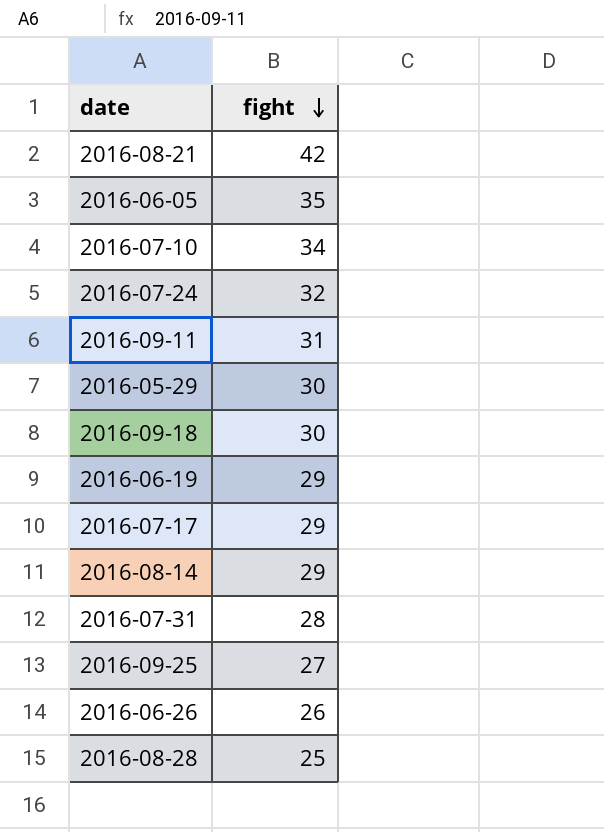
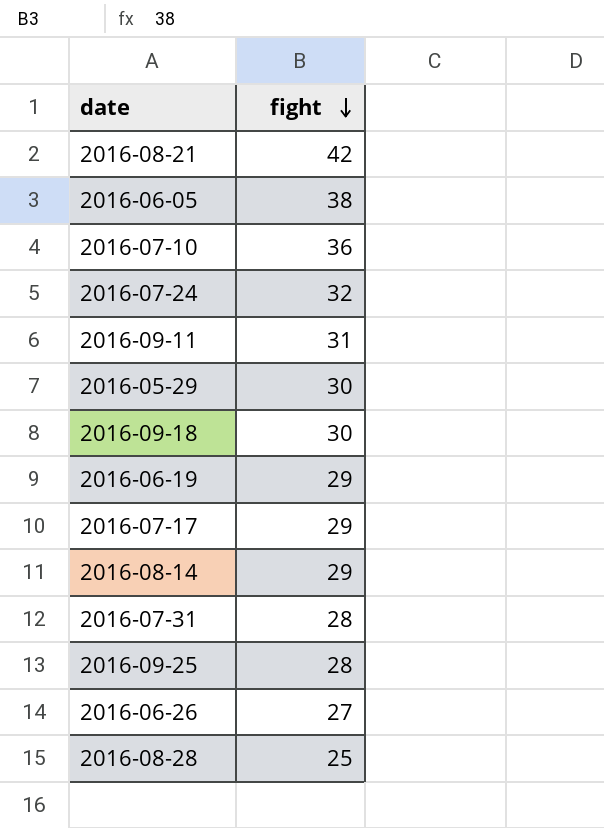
2016-06-05 | fight: 35 -> 38
2016-07-10 | fight: 34 -> 36
2016-09-25 | fight: 27 -> 28
2016-06-26 | fight: 26 -> 27

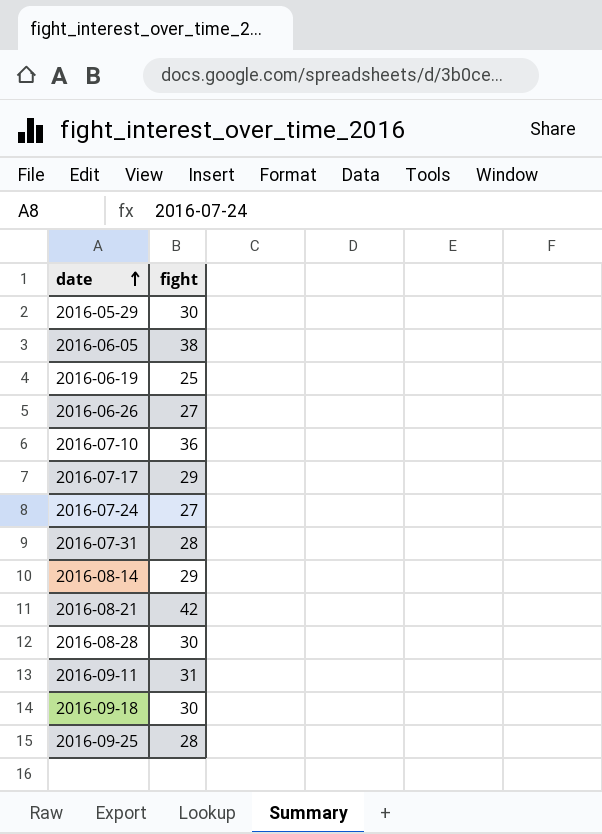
row order: fight descending -> date ascending
2016-06-19 | fight: 29 -> 25
2016-07-24 | fight: 32 -> 27
2016-08-28 | fight: 25 -> 30

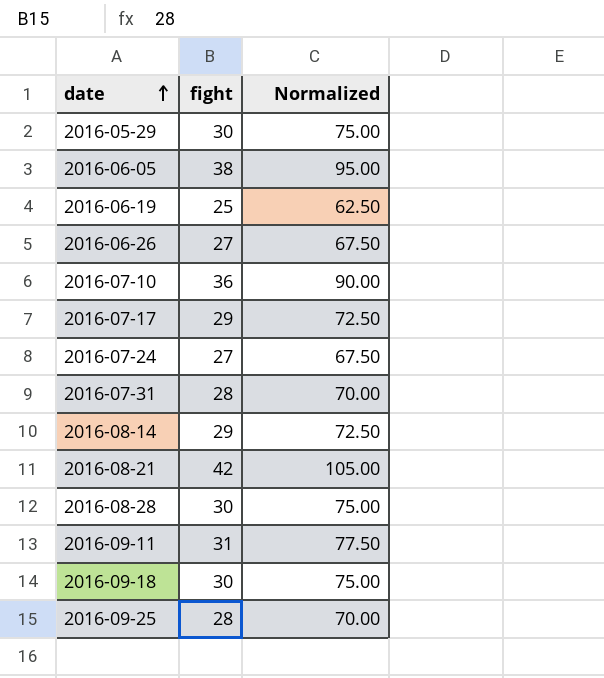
column Normalized | formula: none -> [fight] * 2.5

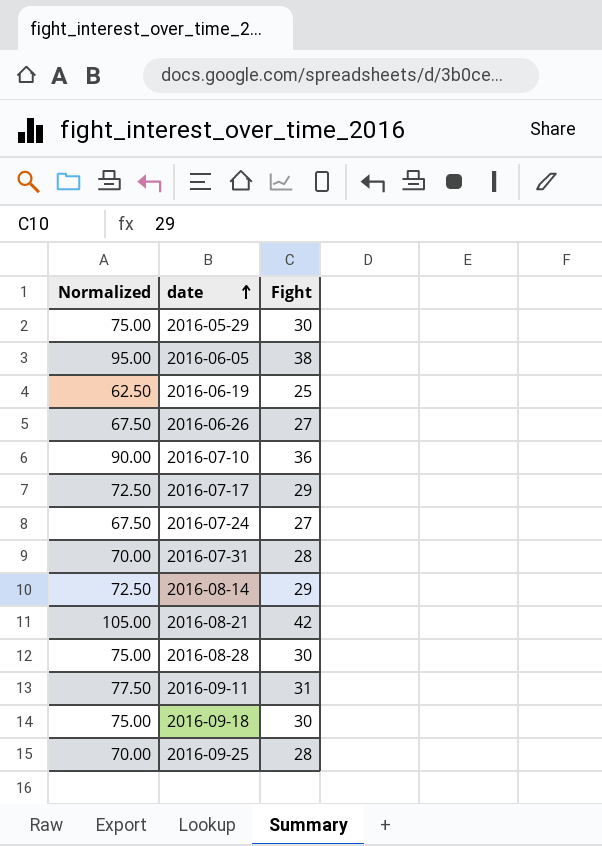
column Normalized | position: 3 -> 1
column name: fight -> Fight

